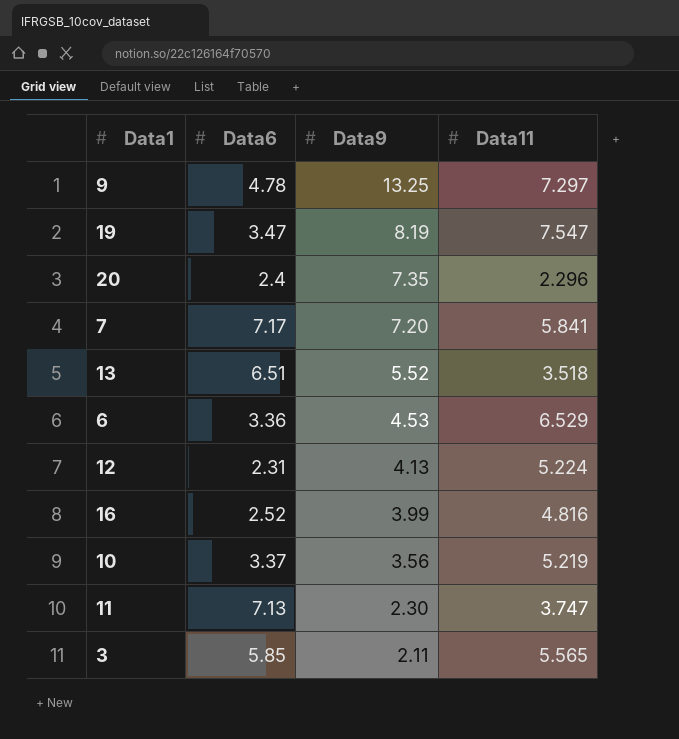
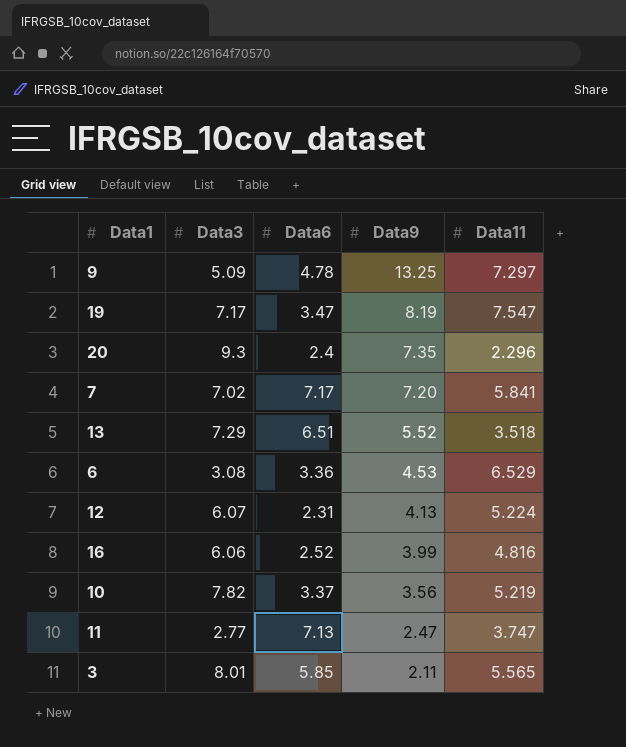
column Data3 | position: none -> 2
11 | Data9: 2.30 -> 2.47

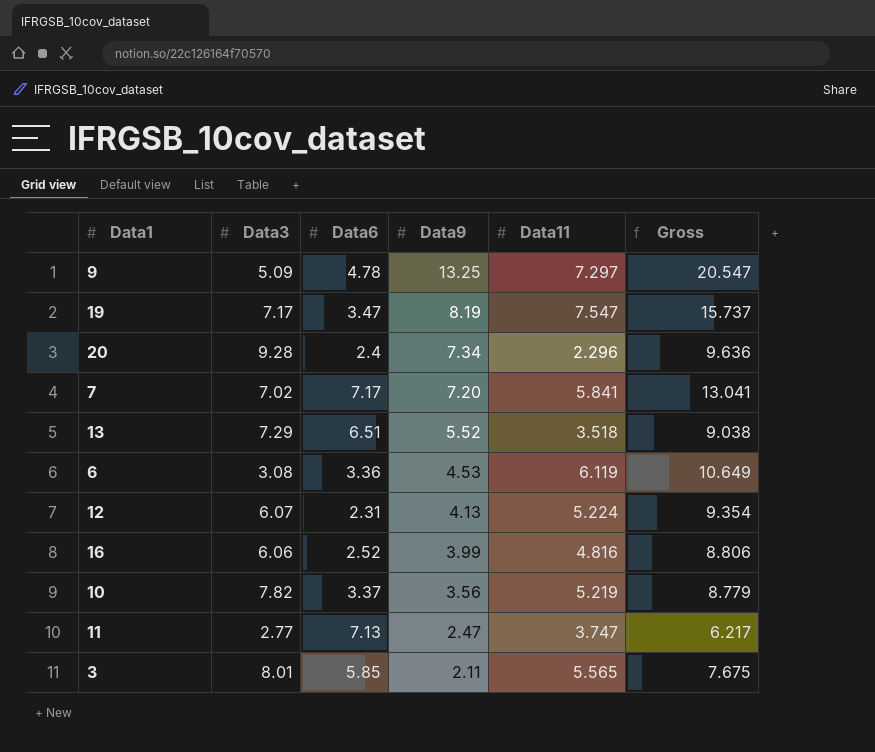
column Gross | formula: none -> [Data9] + [Data11]
20 | Data3: 9.3 -> 9.28
20 | Data9: 7.35 -> 7.34
6 | Data11: 6.529 -> 6.119

